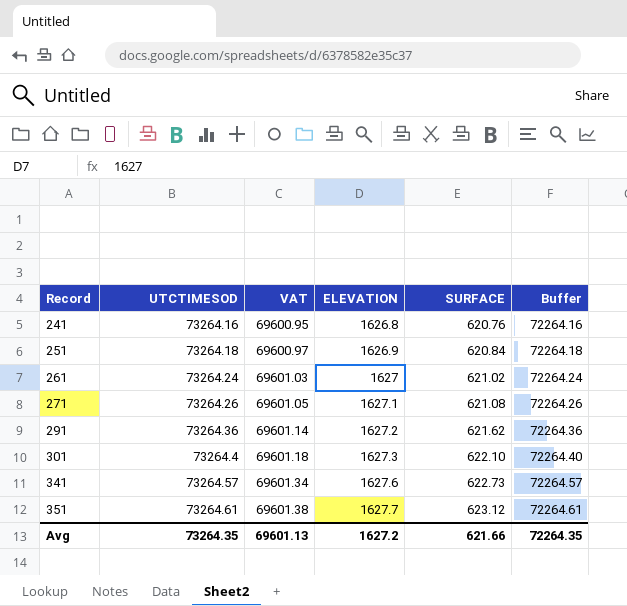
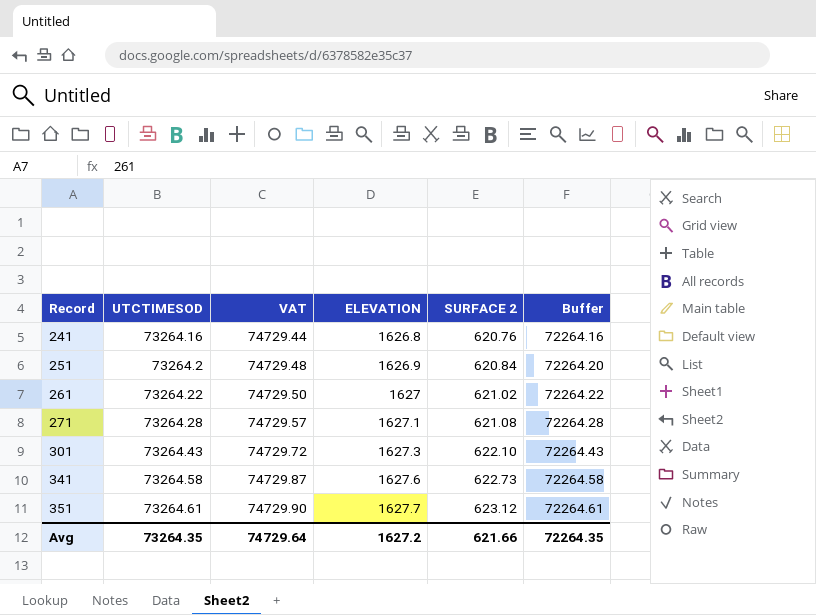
column VAT | formula: [UTCTIMESOD] * 0.95 -> [UTCTIMESOD] * 1.02
column name: SURFACE -> SURFACE 2
row 291: 73264.36 | 69601.14 | 1627.2 | 621.62 | 72264.36 -> none
251 | UTCTIMESOD: 73264.18 -> 73264.2
251 | Buffer: 72264.18 -> 72264.20
261 | UTCTIMESOD: 73264.24 -> 73264.22
261 | Buffer: 72264.24 -> 72264.22
271 | UTCTIMESOD: 73264.26 -> 73264.28
271 | Buffer: 72264.26 -> 72264.28
301 | UTCTIMESOD: 73264.4 -> 73264.43
301 | Buffer: 72264.40 -> 72264.43
341 | UTCTIMESOD: 73264.57 -> 73264.58
341 | Buffer: 72264.57 -> 72264.58
Avg | VAT: 69601.13 -> 74729.64

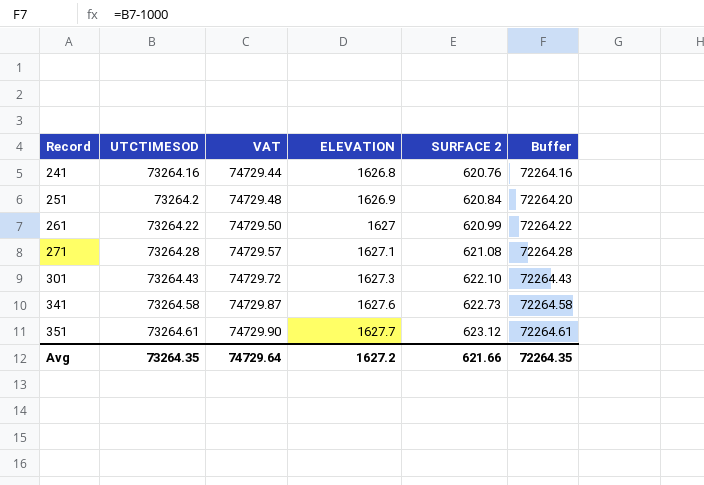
261 | SURFACE 2: 621.02 -> 620.99

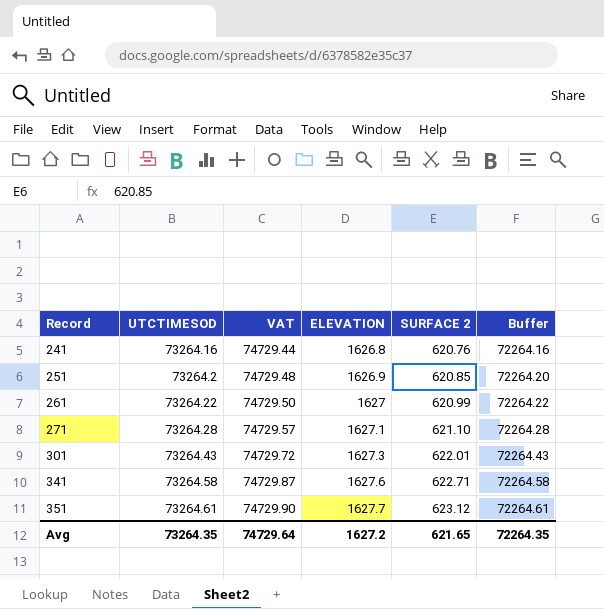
251 | SURFACE 2: 620.84 -> 620.85
271 | SURFACE 2: 621.08 -> 621.10
301 | SURFACE 2: 622.10 -> 622.01
341 | SURFACE 2: 622.73 -> 622.71
Avg | SURFACE 2: 621.66 -> 621.65

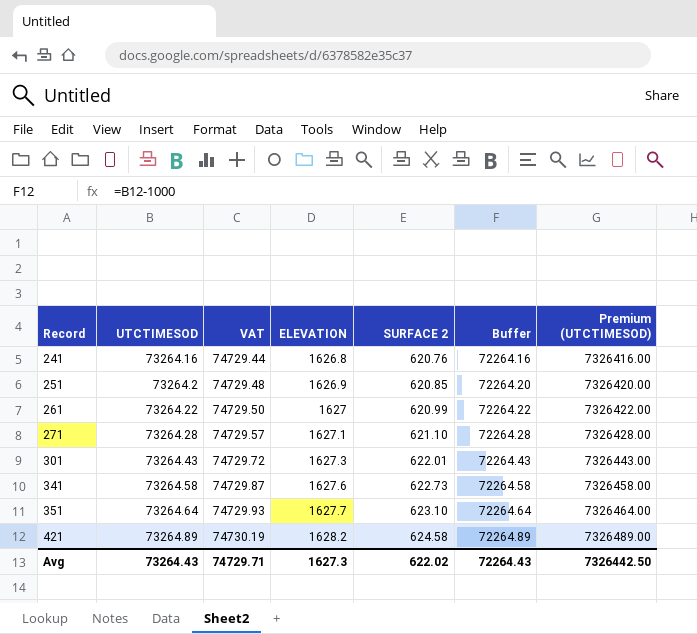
column Premium (UTCTIMESOD) | formula: none -> [UTCTIMESOD] * 100
341 | SURFACE 2: 622.71 -> 622.73
351 | UTCTIMESOD: 73264.61 -> 73264.64
351 | VAT: 74729.90 -> 74729.93
351 | SURFACE 2: 623.12 -> 623.10
351 | Buffer: 72264.61 -> 72264.64
row 421: none -> 73264.89 | 74730.19 | 1628.2 | 624.58 | 72264.89 | 7326489.00
Avg | UTCTIMESOD: 73264.35 -> 73264.43
Avg | VAT: 74729.64 -> 74729.71
Avg | ELEVATION: 1627.2 -> 1627.3
Avg | SURFACE 2: 621.65 -> 622.02
Avg | Buffer: 72264.35 -> 72264.43

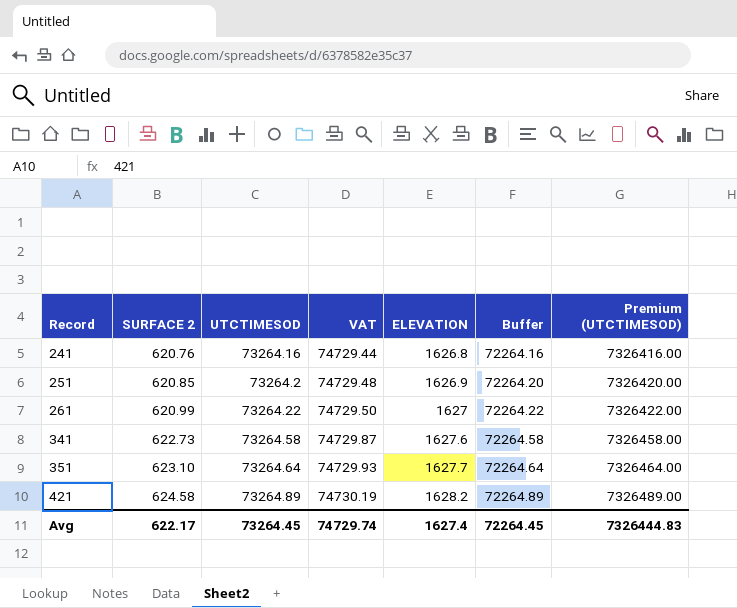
column SURFACE 2 | position: 5 -> 2
row 271: 73264.28 | 74729.57 | 1627.1 | 621.10 | 72264.28 | 7326428.00 -> none
row 301: 73264.43 | 74729.72 | 1627.3 | 622.01 | 72264.43 | 7326443.00 -> none
Avg | SURFACE 2: 622.02 -> 622.17
Avg | UTCTIMESOD: 73264.43 -> 73264.45
Avg | VAT: 74729.71 -> 74729.74
Avg | ELEVATION: 1627.3 -> 1627.4
Avg | Buffer: 72264.43 -> 72264.45
Avg | Premium (UTCTIMESOD): 7326442.50 -> 7326444.83

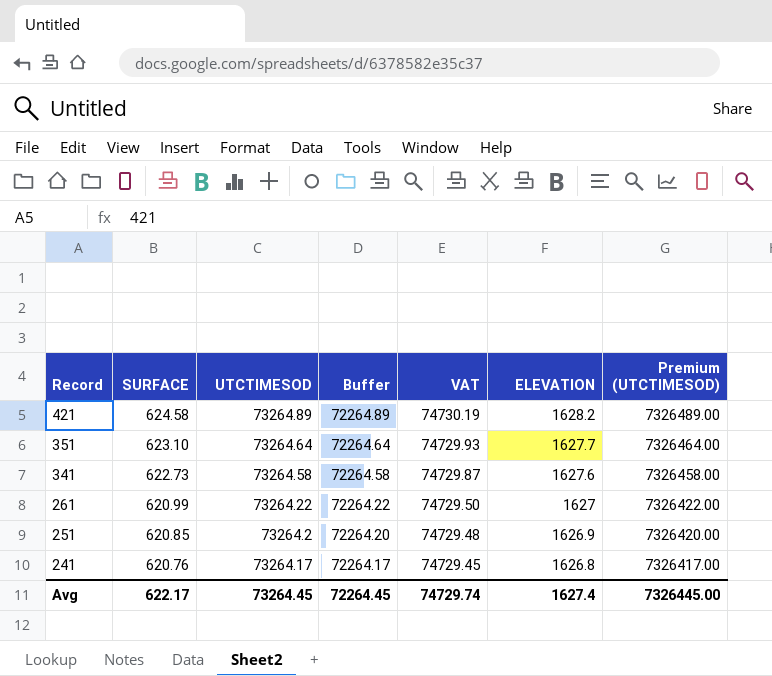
row order: Record ascending -> Record descending
column name: SURFACE 2 -> SURFACE
column Buffer | position: 6 -> 4
241 | UTCTIMESOD: 73264.16 -> 73264.17
241 | Buffer: 72264.16 -> 72264.17
241 | VAT: 74729.44 -> 74729.45
241 | Premium (UTCTIMESOD): 7326416.00 -> 7326417.00
Avg | Premium (UTCTIMESOD): 7326444.83 -> 7326445.00

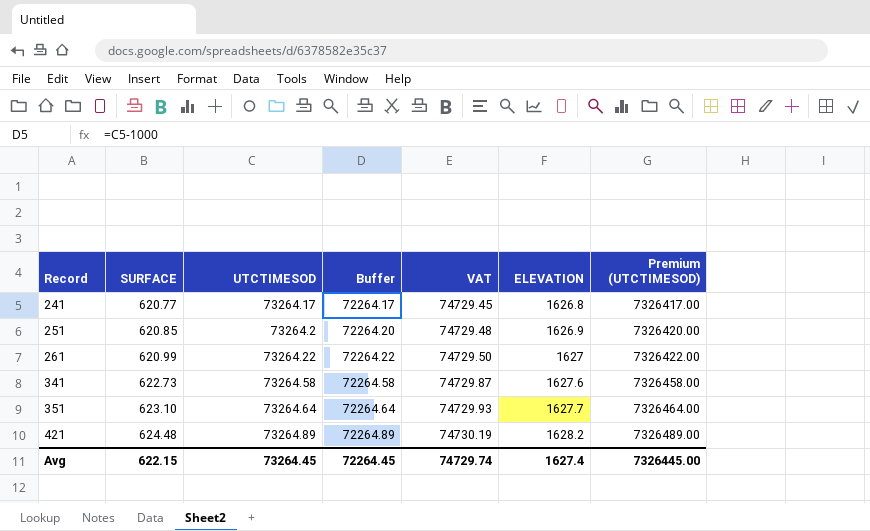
row order: Record descending -> Record ascending
241 | SURFACE: 620.76 -> 620.77
421 | SURFACE: 624.58 -> 624.48
Avg | SURFACE: 622.17 -> 622.15

